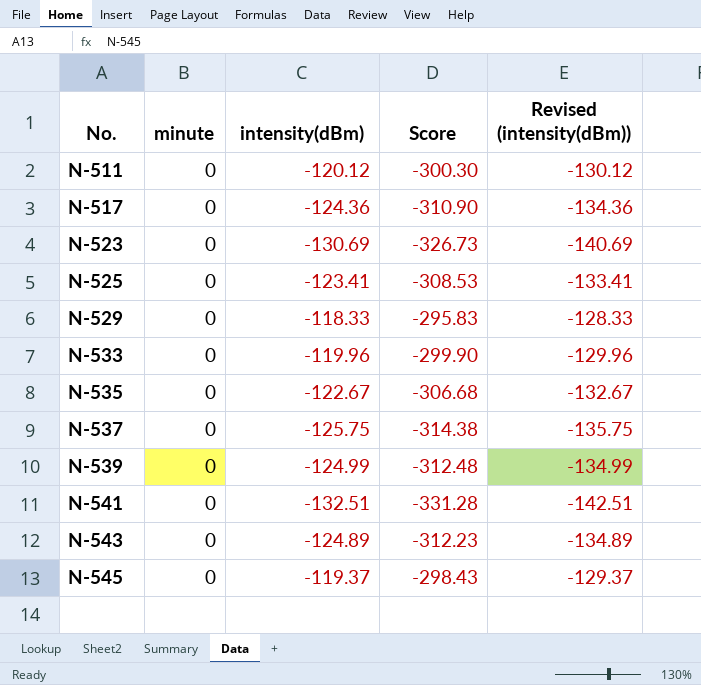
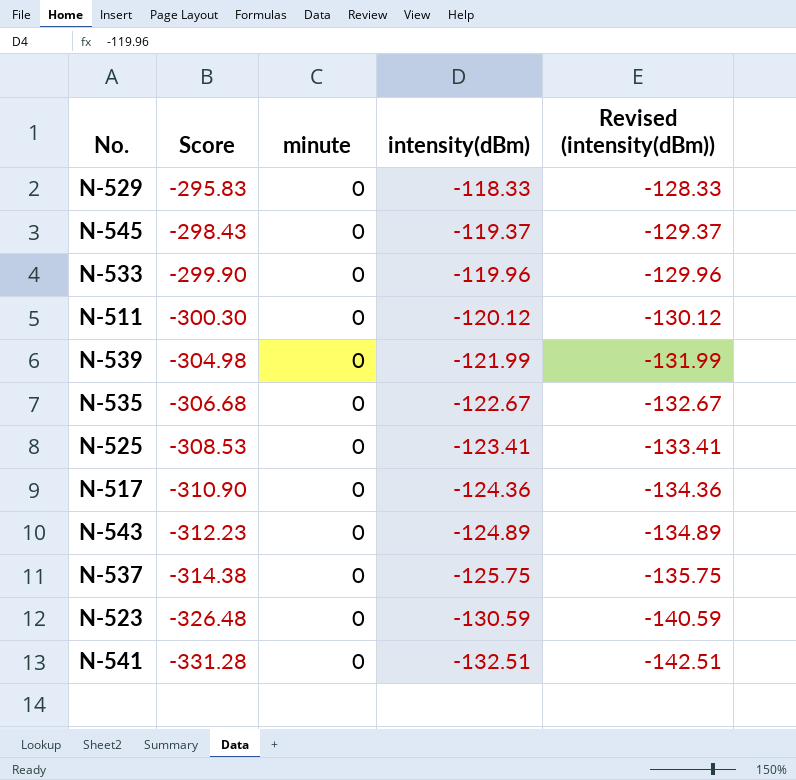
row order: No. ascending -> Score descending
column Score | position: 4 -> 2
N-539 | Score: -312.48 -> -304.98
N-539 | intensity(dBm): -124.99 -> -121.99
N-539 | Revised (intensity(dBm)): -134.99 -> -131.99
N-523 | Score: -326.73 -> -326.48
N-523 | intensity(dBm): -130.69 -> -130.59
N-523 | Revised (intensity(dBm)): -140.69 -> -140.59

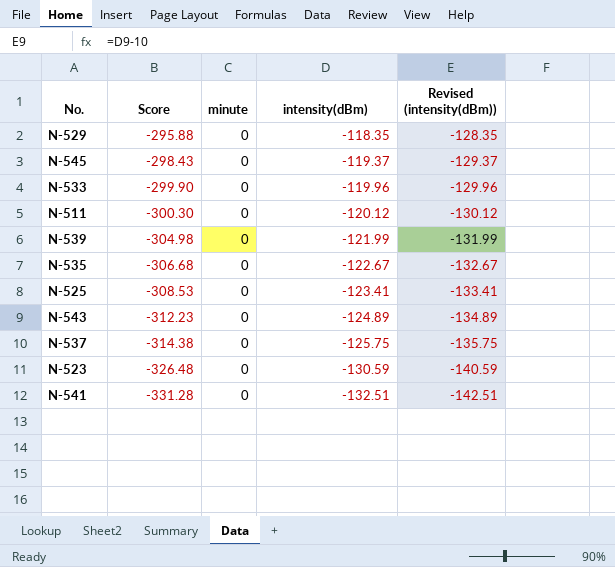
row N-517: -310.90 | 0 | -124.36 | -134.36 -> none
N-529 | Score: -295.83 -> -295.88
N-529 | intensity(dBm): -118.33 -> -118.35
N-529 | Revised (intensity(dBm)): -128.33 -> -128.35

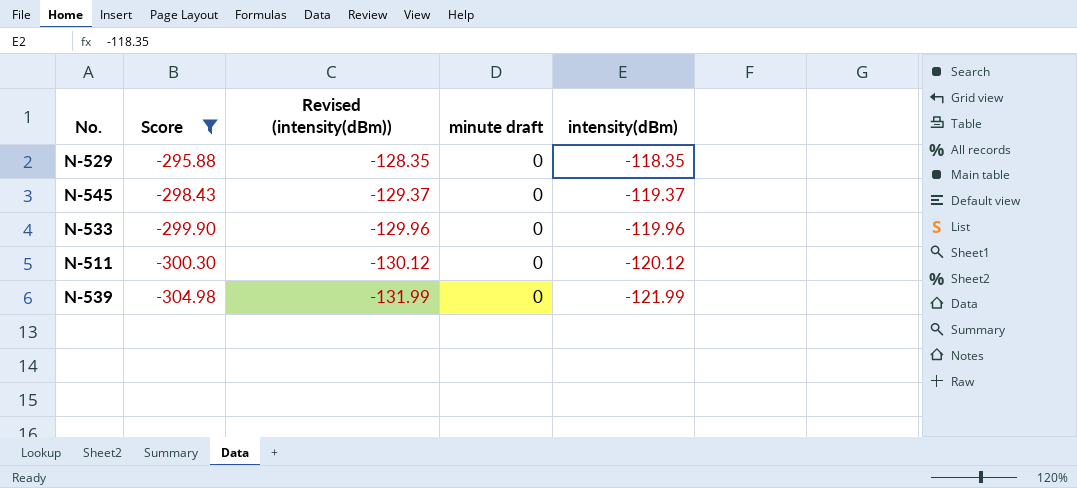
filter: none -> Score >= -304.98
column Revised (intensity(dBm)) | position: 5 -> 3
column name: minute -> minute draft

